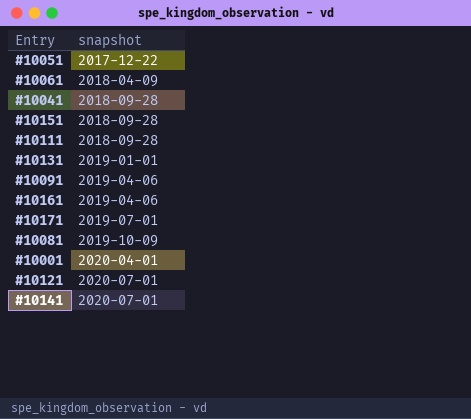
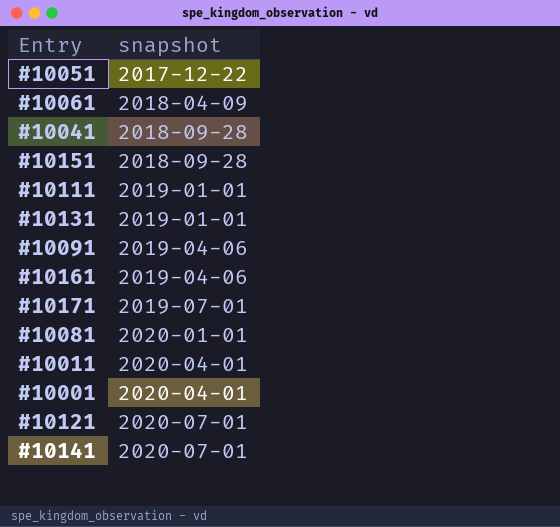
#10111 | snapshot: 2018-09-28 -> 2019-01-01
#10081 | snapshot: 2019-10-09 -> 2020-01-01
row #10011: none -> 2020-04-01

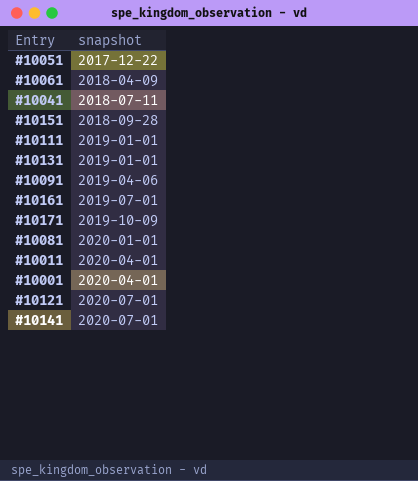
#10041 | snapshot: 2018-09-28 -> 2018-07-11
#10161 | snapshot: 2019-04-06 -> 2019-07-01
#10171 | snapshot: 2019-07-01 -> 2019-10-09

